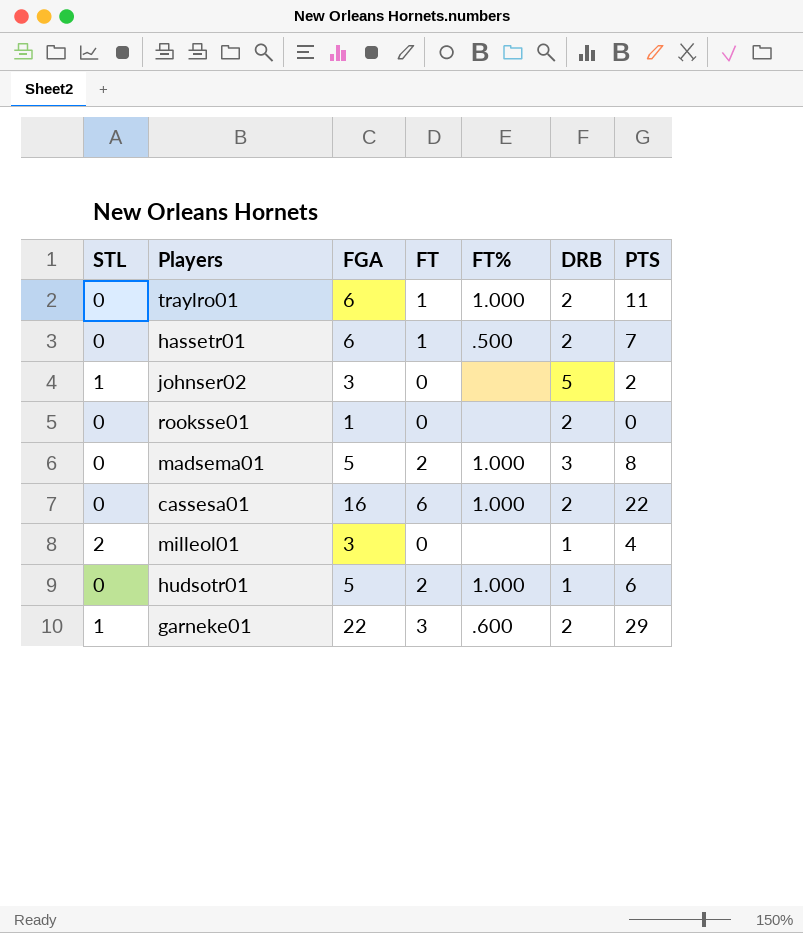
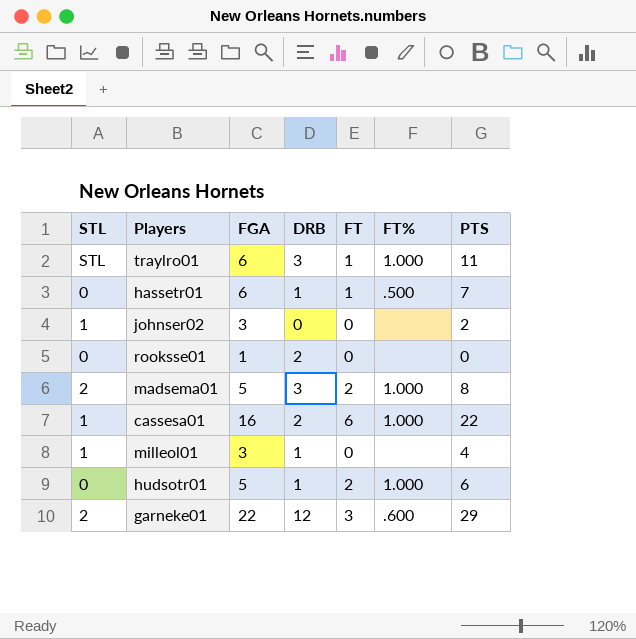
column DRB | position: 6 -> 4
traylro01 | STL: 0 -> STL
traylro01 | DRB: 2 -> 3
hassetr01 | DRB: 2 -> 1
johnser02 | DRB: 5 -> 0
madsema01 | STL: 0 -> 2
cassesa01 | STL: 0 -> 1
milleol01 | STL: 2 -> 1
garneke01 | STL: 1 -> 2
garneke01 | DRB: 2 -> 12

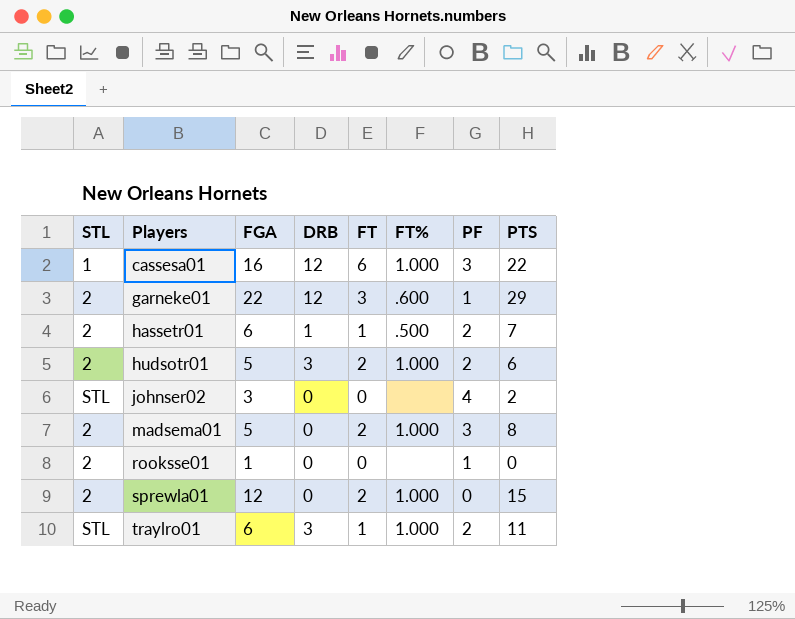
row order: none -> Players ascending
column PF | position: none -> 7
row milleol01: 1 | 3 | 1 | 0 | none | 4 -> none
cassesa01 | DRB: 2 -> 12
hassetr01 | STL: 0 -> 2
hudsotr01 | STL: 0 -> 2
hudsotr01 | DRB: 1 -> 3
johnser02 | STL: 1 -> STL
madsema01 | DRB: 3 -> 0
rooksse01 | STL: 0 -> 2
rooksse01 | DRB: 2 -> 0
row sprewla01: none -> 2 | 12 | 0 | 2 | 1.000 | 0 | 15

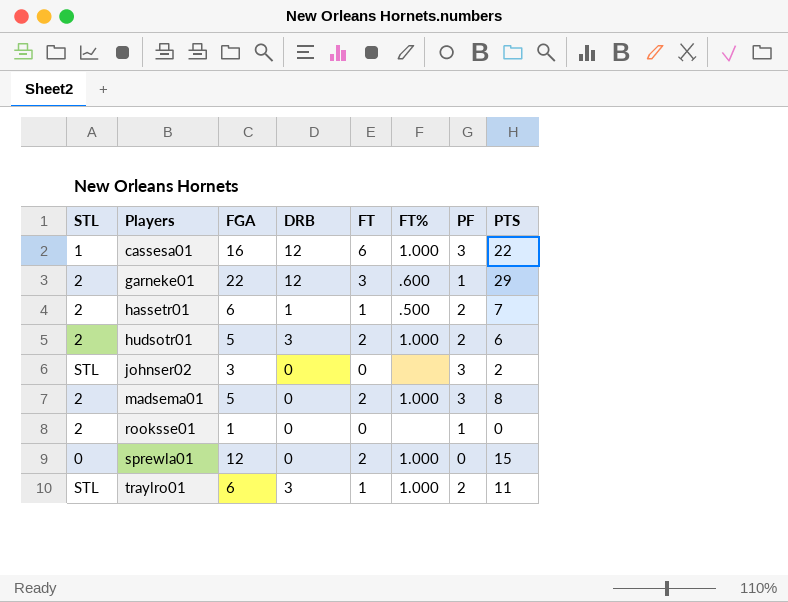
johnser02 | PF: 4 -> 3
sprewla01 | STL: 2 -> 0

